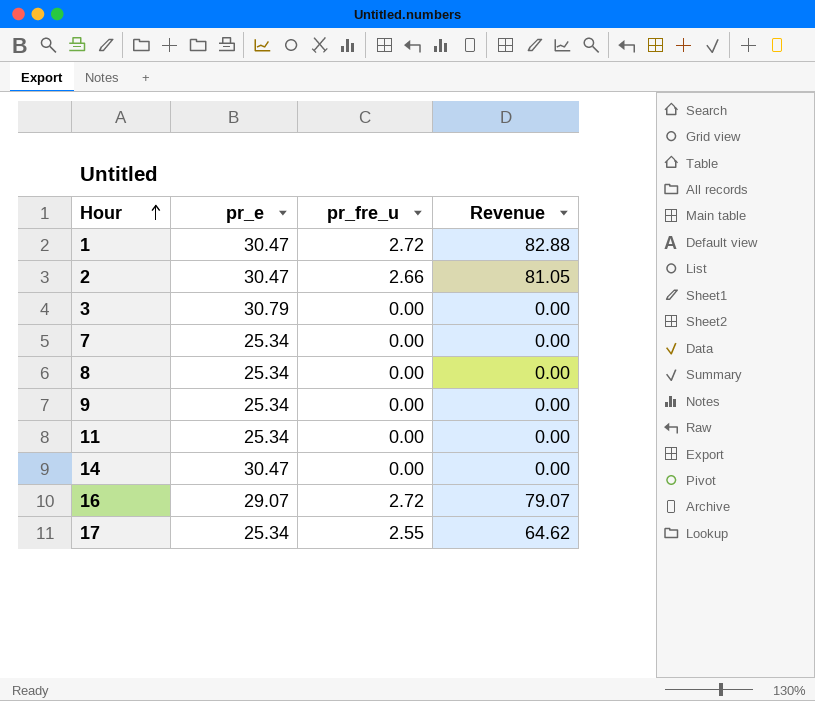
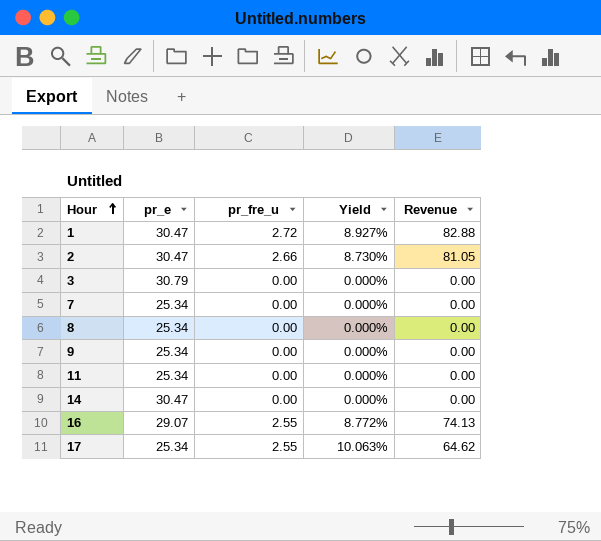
column Yield | formula: none -> [pr_fre_u] / [pr_e]
16 | pr_fre_u: 2.72 -> 2.55
16 | Revenue: 79.07 -> 74.13

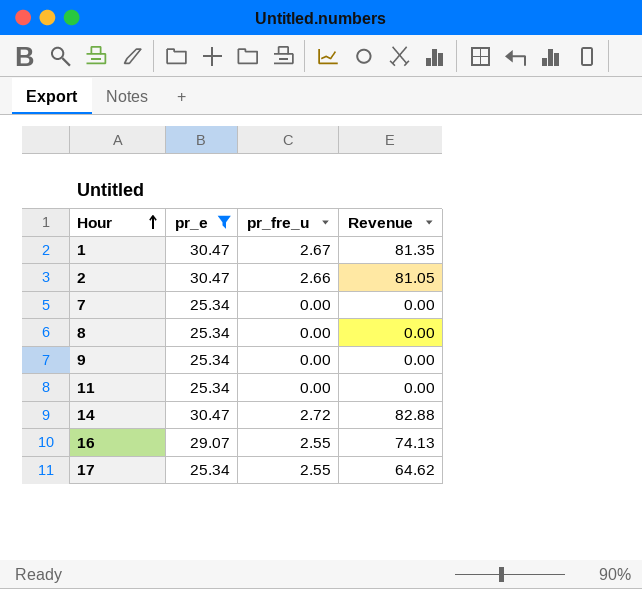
filter: none -> pr_e != 30.79
column Yield | formula: [pr_fre_u] / [pr_e] -> none
1 | pr_fre_u: 2.72 -> 2.67
1 | Revenue: 82.88 -> 81.35
14 | pr_fre_u: 0.00 -> 2.72
14 | Revenue: 0.00 -> 82.88

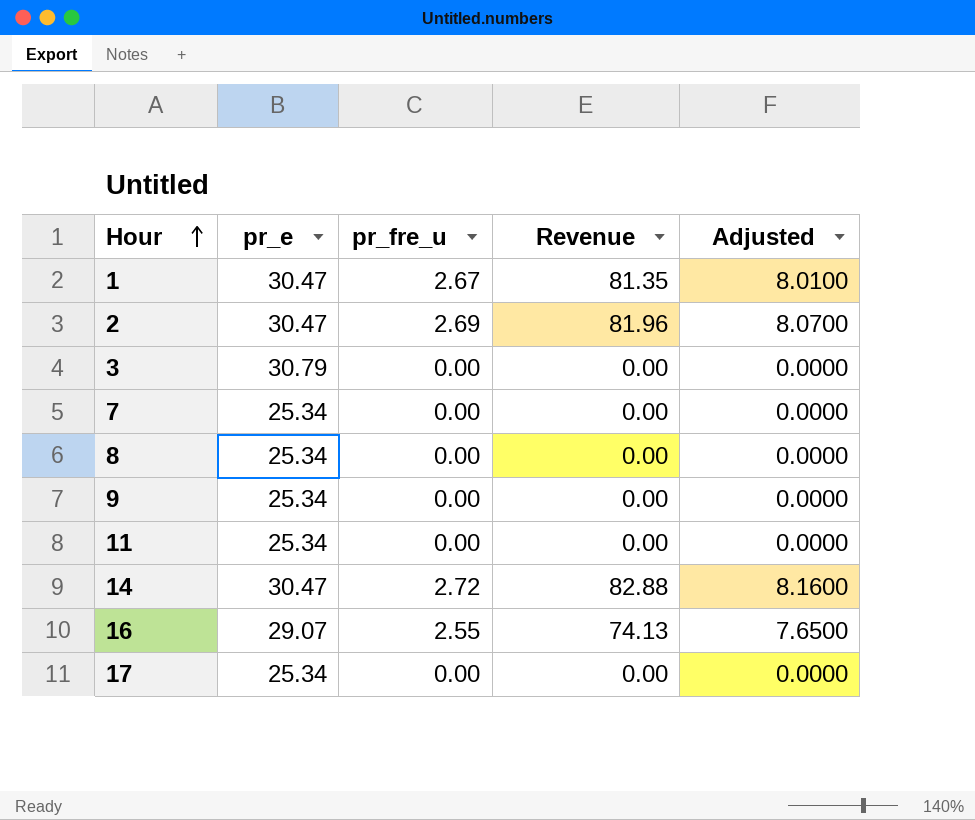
filter: pr_e != 30.79 -> none
column Adjusted | formula: none -> [pr_fre_u] * 3
2 | pr_fre_u: 2.66 -> 2.69
2 | Revenue: 81.05 -> 81.96
17 | pr_fre_u: 2.55 -> 0.00
17 | Revenue: 64.62 -> 0.00

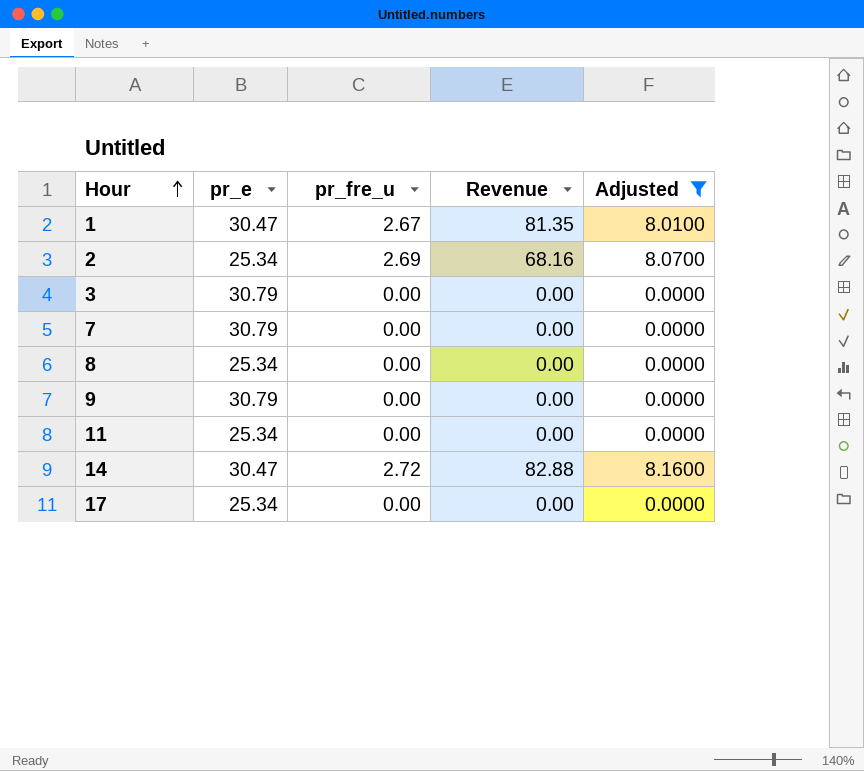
filter: none -> Adjusted != 7.6500
2 | pr_e: 30.47 -> 25.34
2 | Revenue: 81.96 -> 68.16
7 | pr_e: 25.34 -> 30.79
9 | pr_e: 25.34 -> 30.79

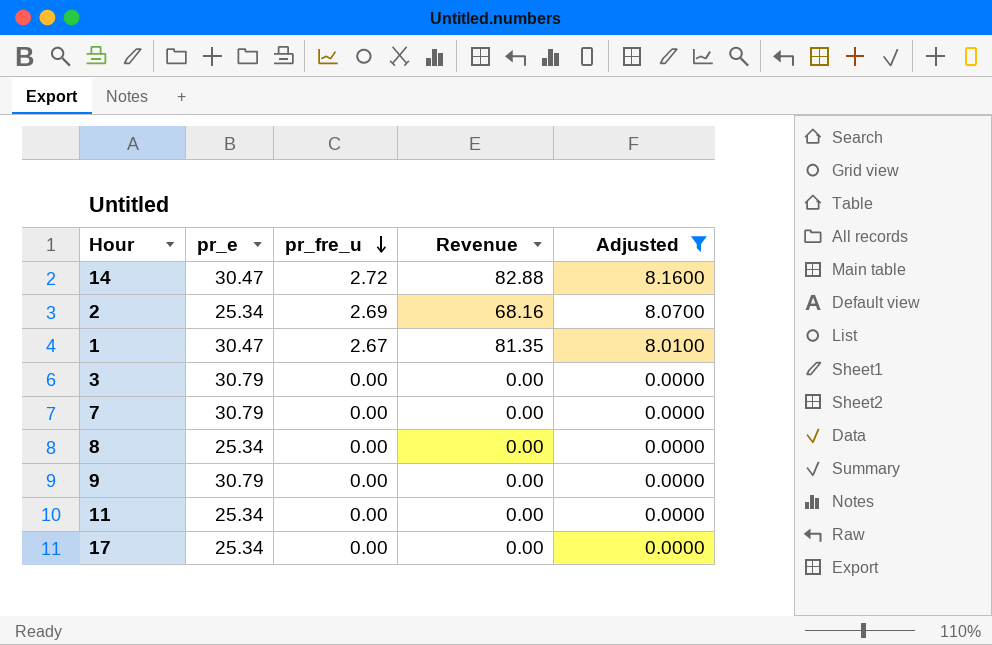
row order: Hour ascending -> pr_fre_u descending

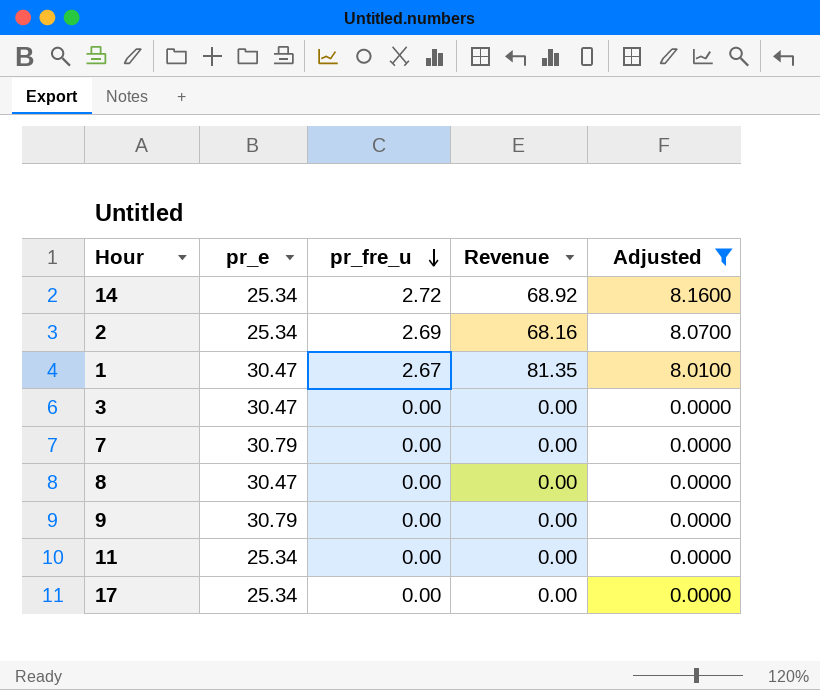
14 | pr_e: 30.47 -> 25.34
14 | Revenue: 82.88 -> 68.92
3 | pr_e: 30.79 -> 30.47
8 | pr_e: 25.34 -> 30.47

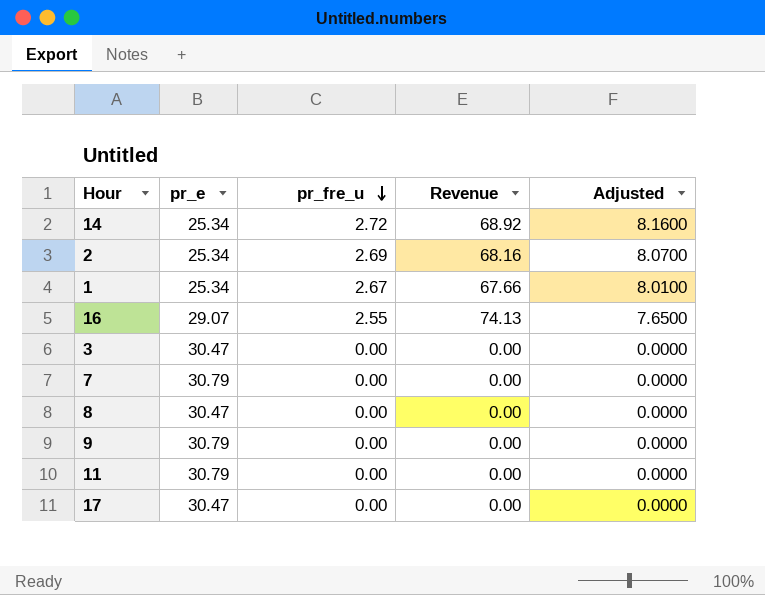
filter: Adjusted != 7.6500 -> none
1 | pr_e: 30.47 -> 25.34
1 | Revenue: 81.35 -> 67.66
11 | pr_e: 25.34 -> 30.79
17 | pr_e: 25.34 -> 30.47

